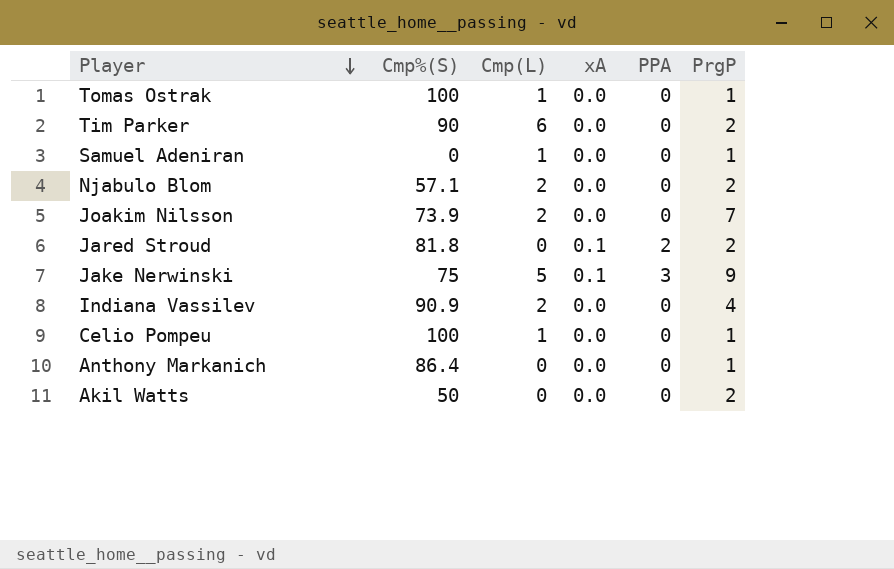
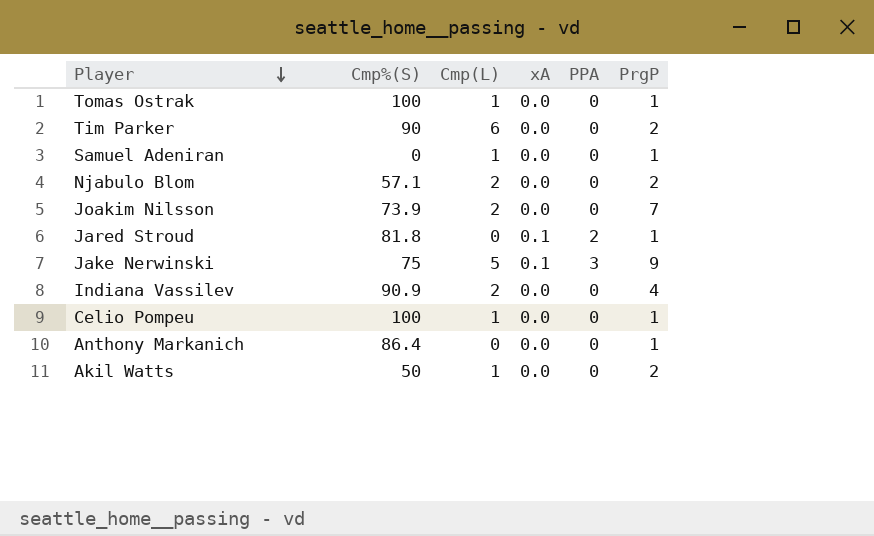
Jared Stroud | PrgP: 2 -> 1
Akil Watts | Cmp(L): 0 -> 1

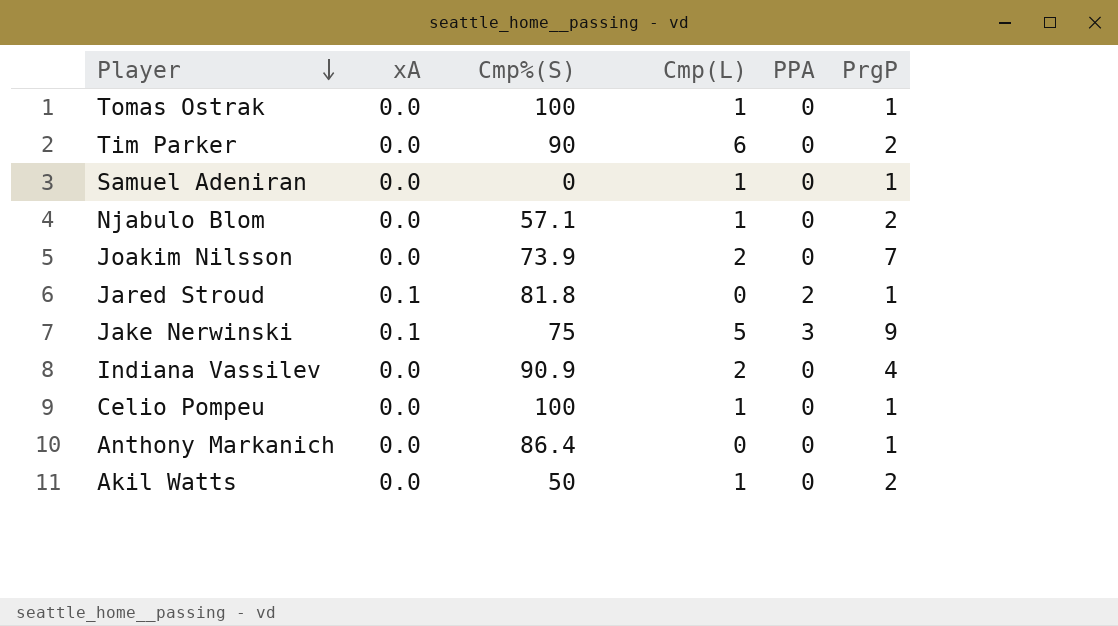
column xA | position: 4 -> 2
Njabulo Blom | Cmp(L): 2 -> 1

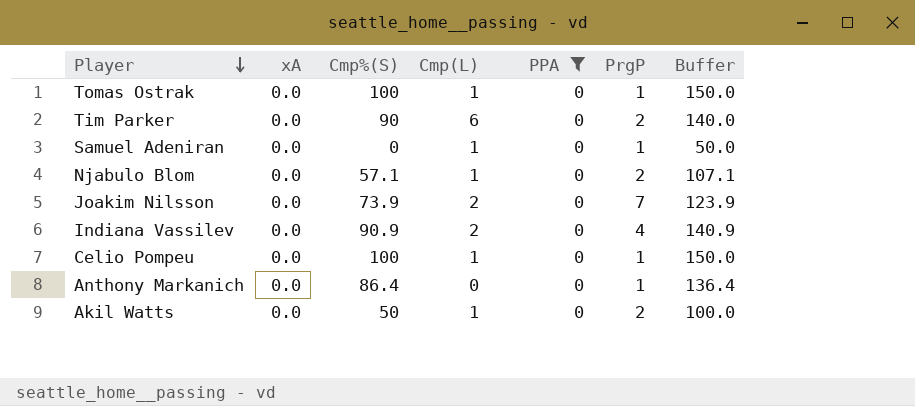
filter: none -> PPA = 0
column Buffer | formula: none -> [Cmp%(S)] + 50

